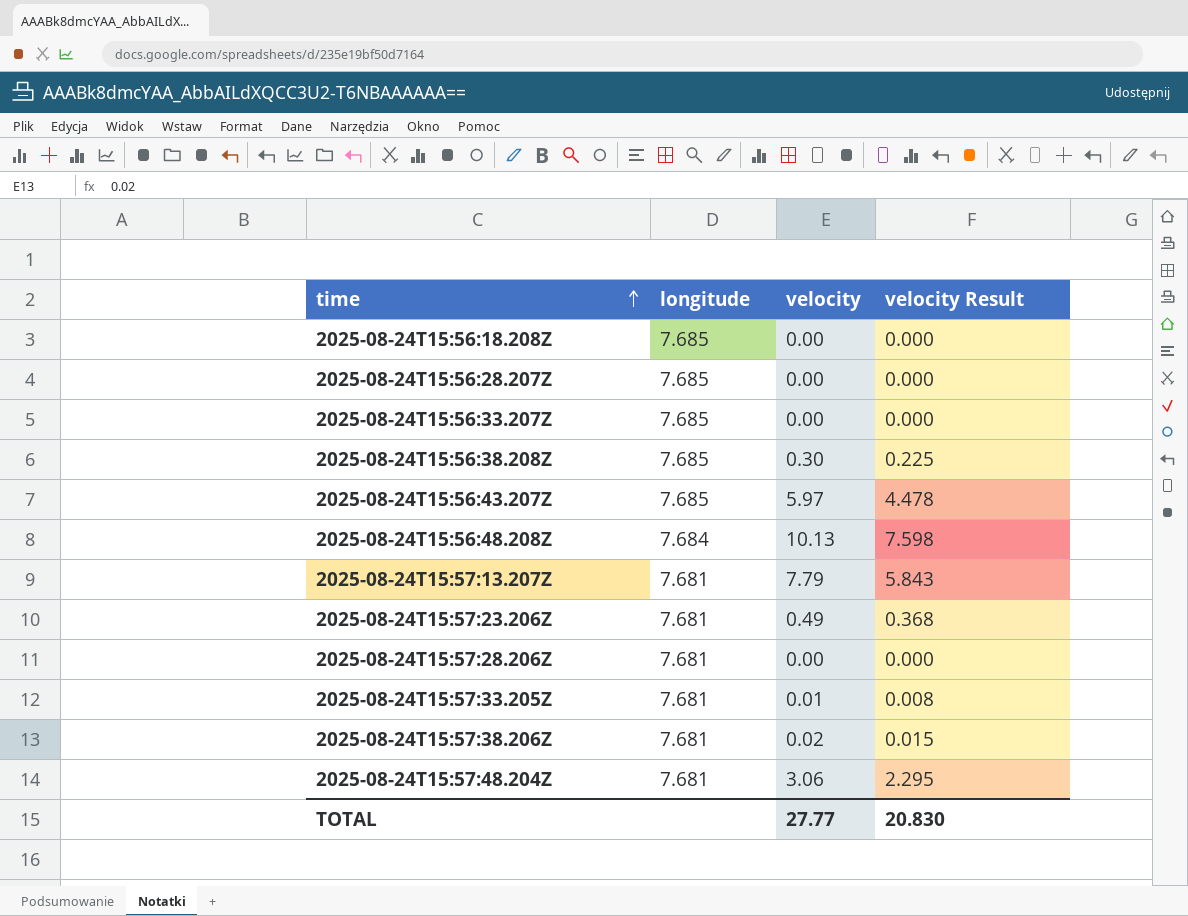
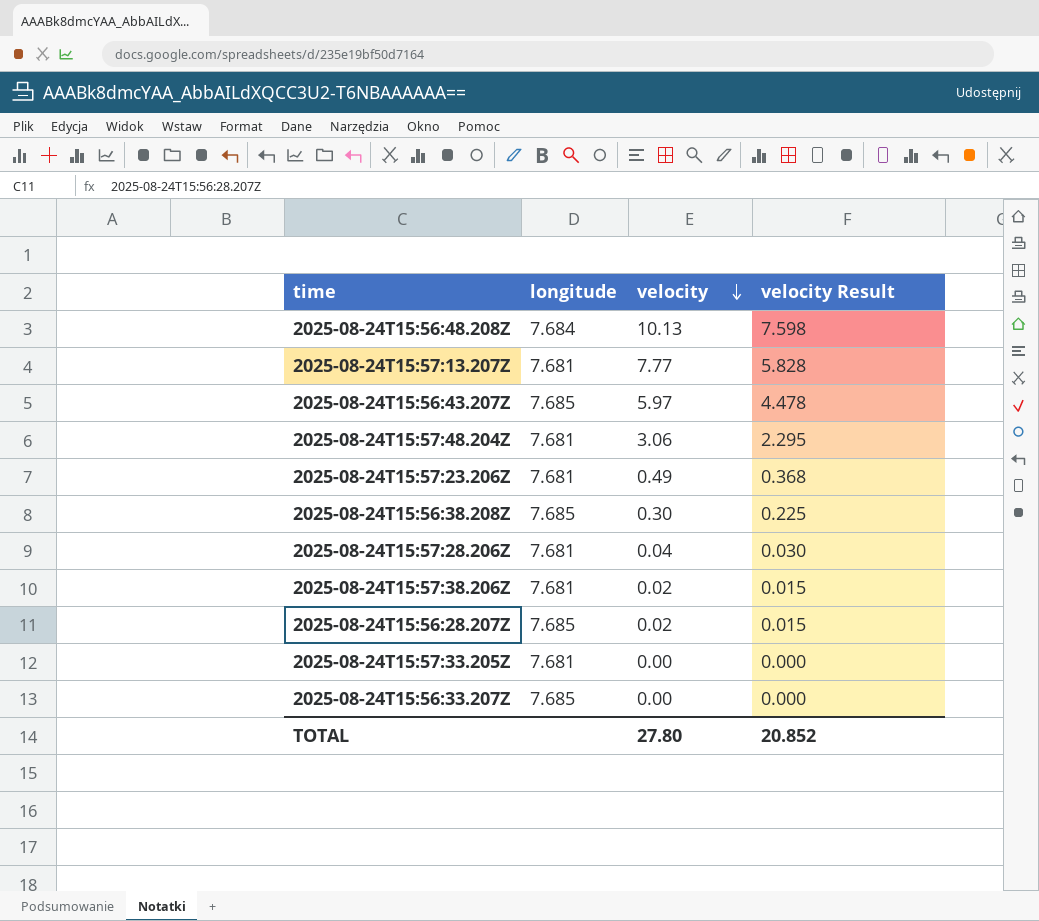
row order: time ascending -> velocity descending
row 2025-08-24T15:56:18.208Z: 7.685 | 0.00 | 0.000 -> none
2025-08-24T15:57:13.207Z | velocity: 7.79 -> 7.77
2025-08-24T15:57:13.207Z | velocity Result: 5.843 -> 5.828
2025-08-24T15:57:28.206Z | velocity: 0.00 -> 0.04
2025-08-24T15:57:28.206Z | velocity Result: 0.000 -> 0.030
2025-08-24T15:56:28.207Z | velocity: 0.00 -> 0.02
2025-08-24T15:56:28.207Z | velocity Result: 0.000 -> 0.015
2025-08-24T15:57:33.205Z | velocity: 0.01 -> 0.00
2025-08-24T15:57:33.205Z | velocity Result: 0.008 -> 0.000
TOTAL | velocity: 27.77 -> 27.80
TOTAL | velocity Result: 20.830 -> 20.852

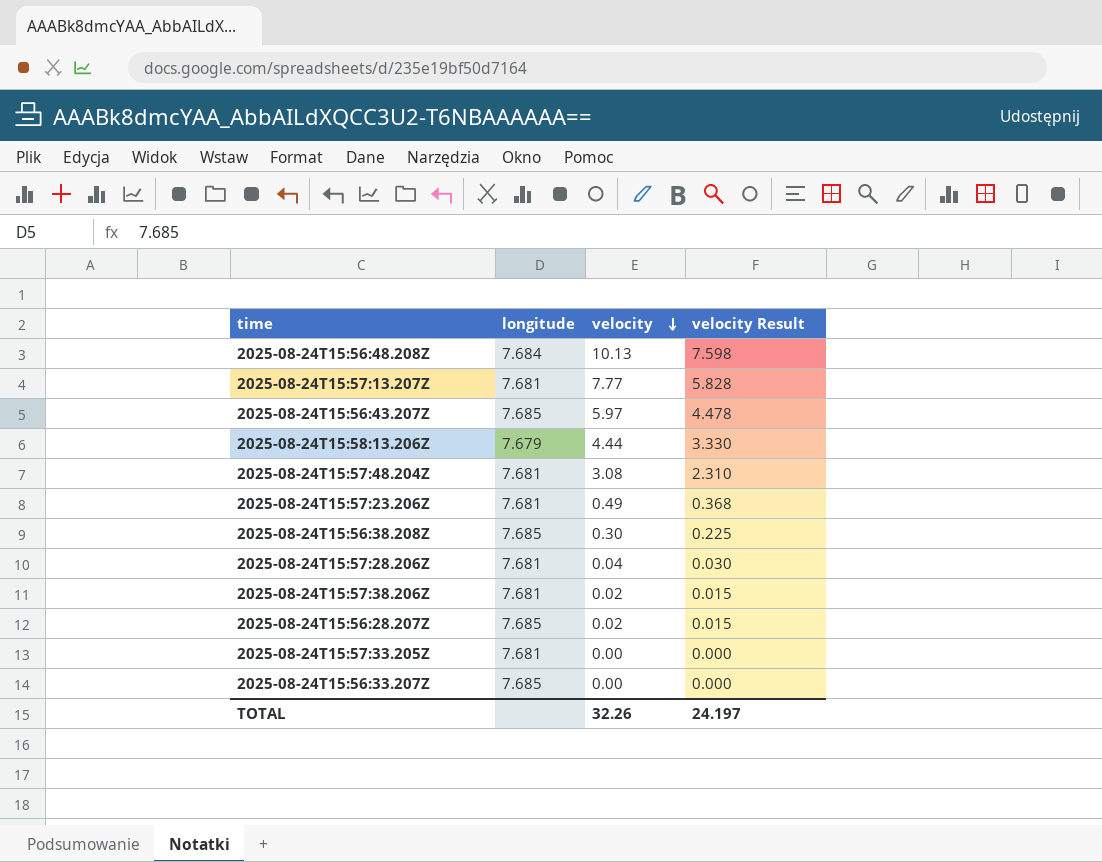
row 2025-08-24T15:58:13.206Z: none -> 7.679 | 4.44 | 3.330
2025-08-24T15:57:48.204Z | velocity: 3.06 -> 3.08
2025-08-24T15:57:48.204Z | velocity Result: 2.295 -> 2.310
TOTAL | velocity: 27.80 -> 32.26
TOTAL | velocity Result: 20.852 -> 24.197

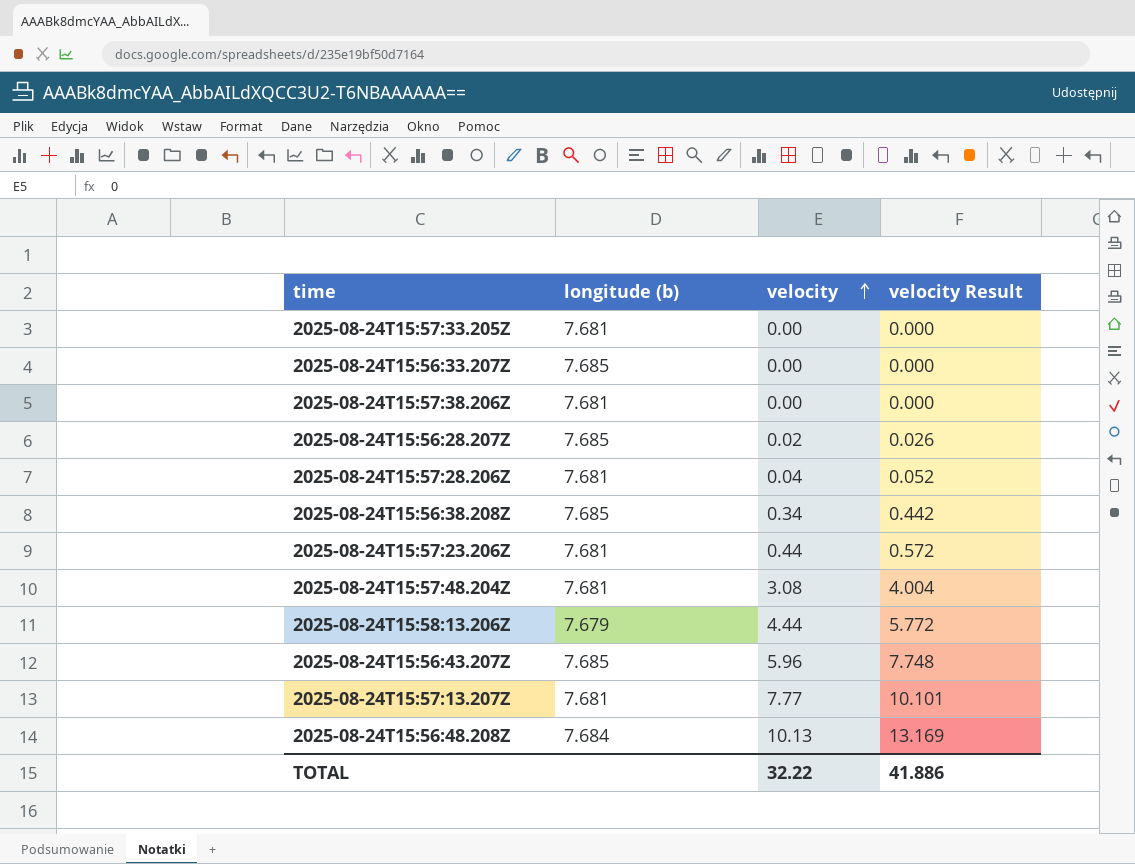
row order: velocity descending -> velocity ascending
column name: longitude -> longitude (b)
column velocity Result | formula: [velocity] * 0.75 -> [velocity] * 1.3
2025-08-24T15:57:38.206Z | velocity: 0.02 -> 0.00
2025-08-24T15:56:38.208Z | velocity: 0.30 -> 0.34
2025-08-24T15:57:23.206Z | velocity: 0.49 -> 0.44
2025-08-24T15:56:43.207Z | velocity: 5.97 -> 5.96
TOTAL | velocity: 32.26 -> 32.22
TOTAL | velocity Result: 24.197 -> 41.886

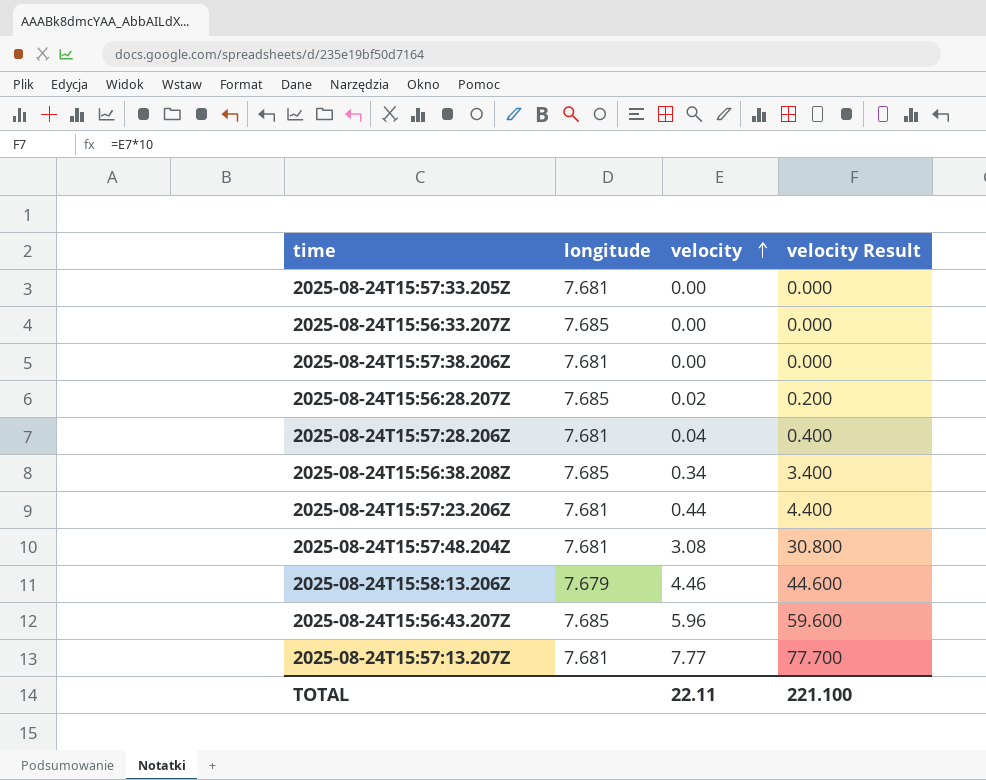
column name: longitude (b) -> longitude
column velocity Result | formula: [velocity] * 1.3 -> [velocity] * 10
row 2025-08-24T15:56:48.208Z: 7.684 | 10.13 | 13.169 -> none
2025-08-24T15:58:13.206Z | velocity: 4.44 -> 4.46
TOTAL | velocity: 32.22 -> 22.11
TOTAL | velocity Result: 41.886 -> 221.100

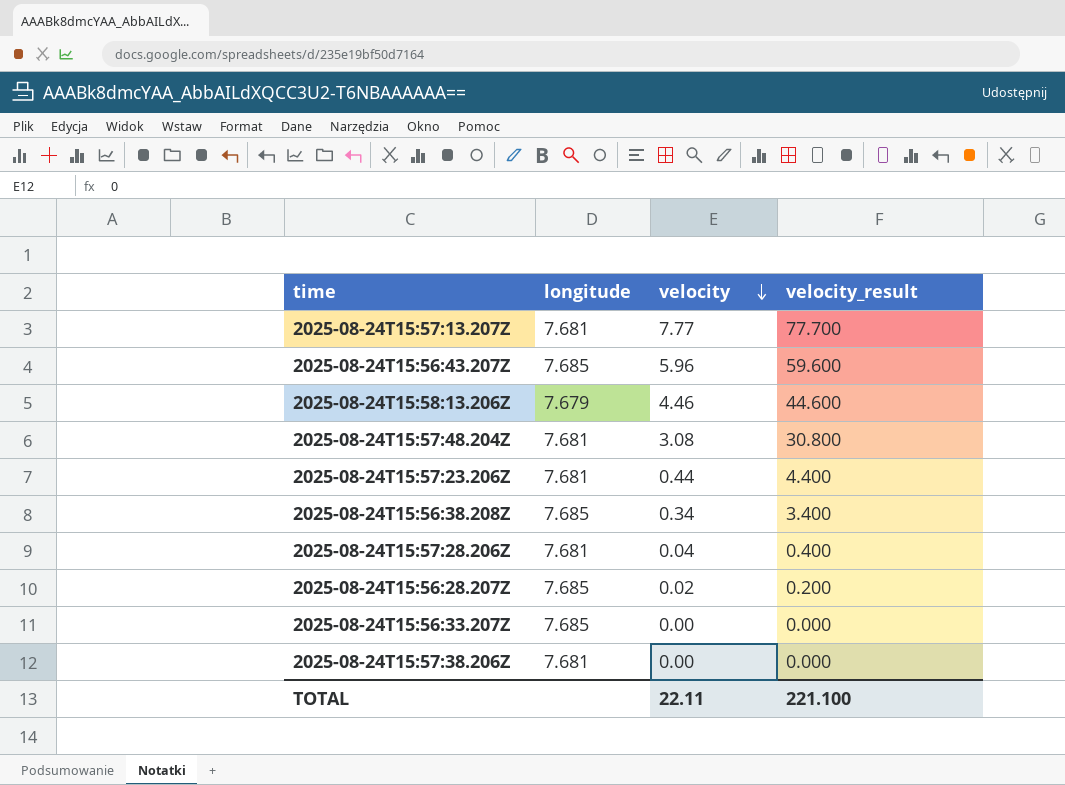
row order: velocity ascending -> velocity descending
column name: velocity Result -> velocity_result
row 2025-08-24T15:57:33.205Z: 7.681 | 0.00 | 0.000 -> none

